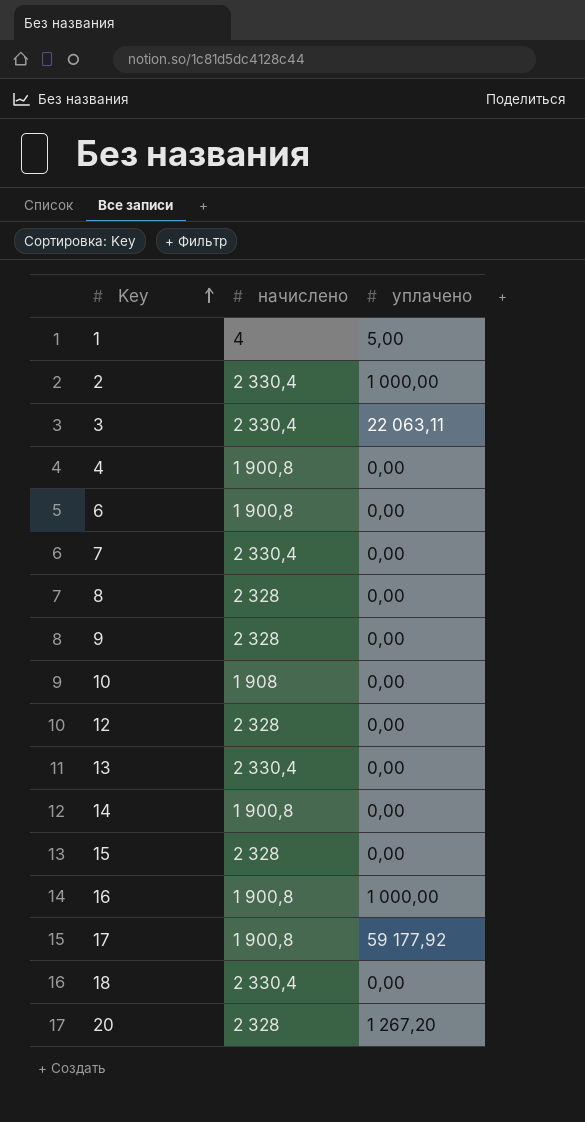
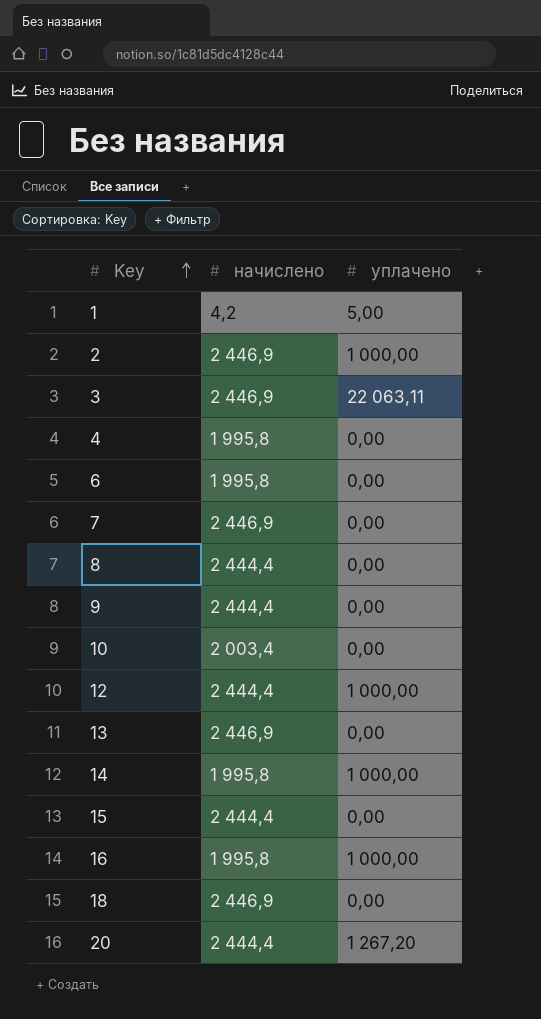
row 17: 1 900,8 | 59 177,92 -> none
1 | начислено: 4 -> 4,2
2 | начислено: 2 330,4 -> 2 446,9
3 | начислено: 2 330,4 -> 2 446,9
4 | начислено: 1 900,8 -> 1 995,8
6 | начислено: 1 900,8 -> 1 995,8
7 | начислено: 2 330,4 -> 2 446,9
8 | начислено: 2 328 -> 2 444,4
9 | начислено: 2 328 -> 2 444,4
10 | начислено: 1 908 -> 2 003,4
12 | начислено: 2 328 -> 2 444,4
12 | уплачено: 0,00 -> 1 000,00
13 | начислено: 2 330,4 -> 2 446,9
14 | начислено: 1 900,8 -> 1 995,8
14 | уплачено: 0,00 -> 1 000,00
15 | начислено: 2 328 -> 2 444,4
16 | начислено: 1 900,8 -> 1 995,8
18 | начислено: 2 330,4 -> 2 446,9
20 | начислено: 2 328 -> 2 444,4

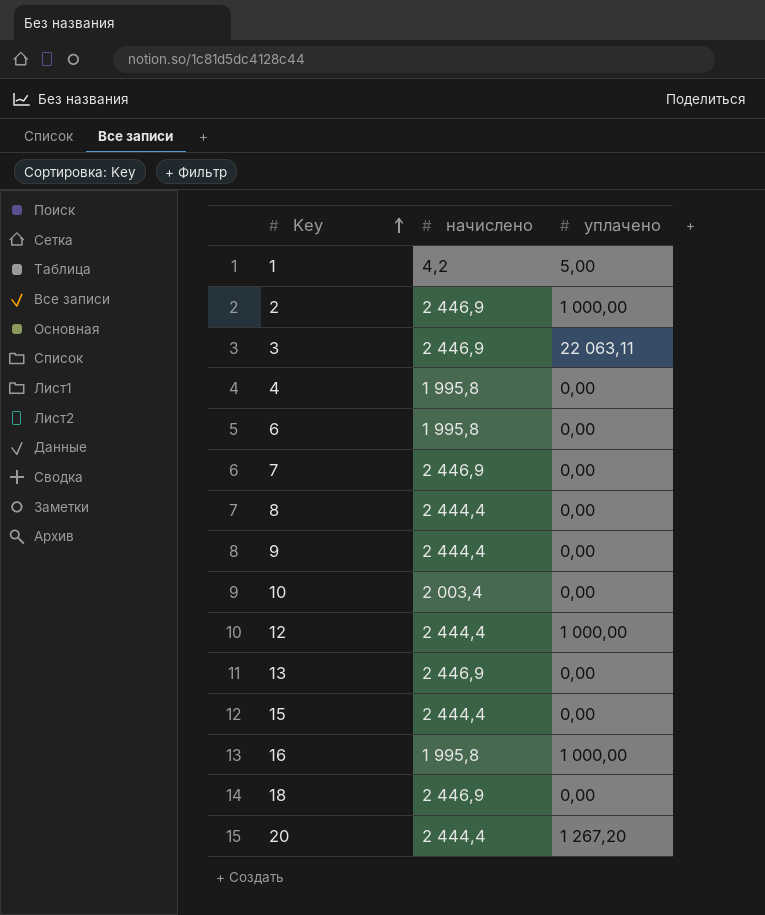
row 14: 1 995,8 | 1 000,00 -> none

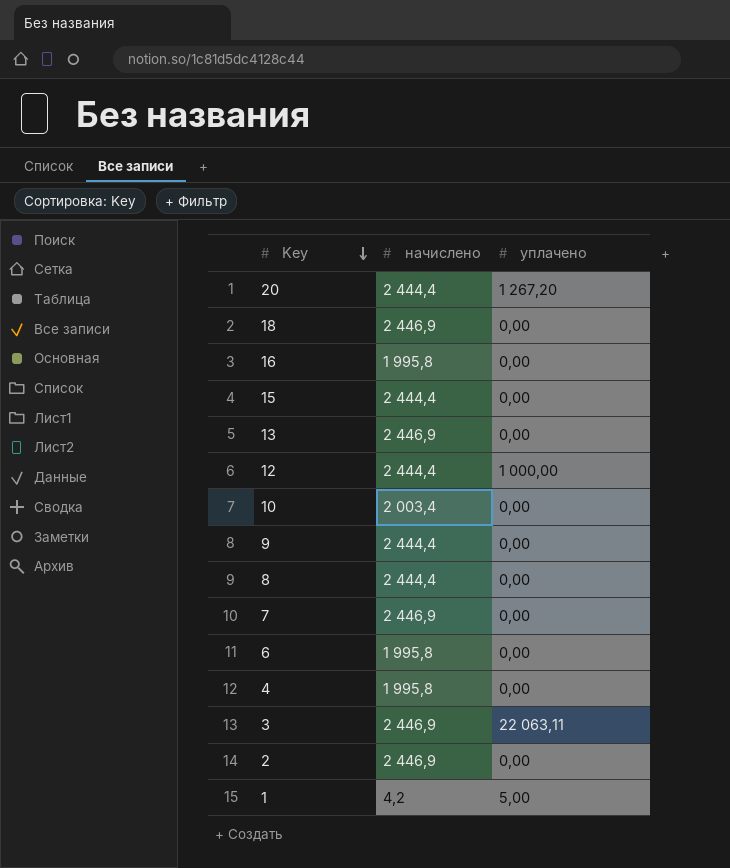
row order: Key ascending -> Key descending
16 | уплачено: 1 000,00 -> 0,00
2 | уплачено: 1 000,00 -> 0,00

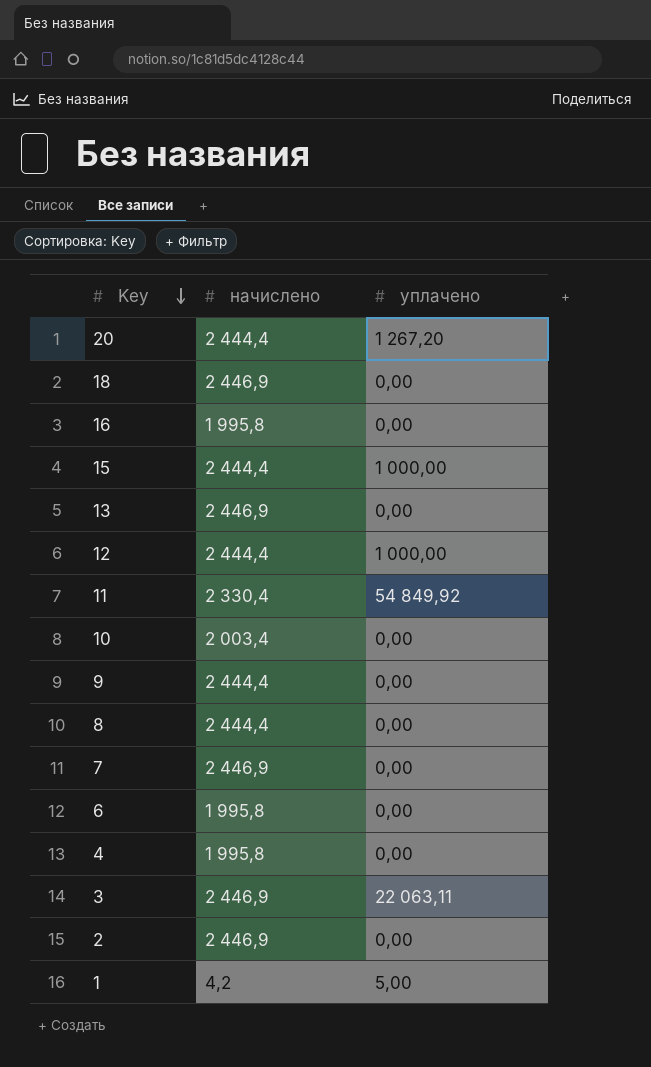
15 | уплачено: 0,00 -> 1 000,00
row 11: none -> 2 330,4 | 54 849,92

